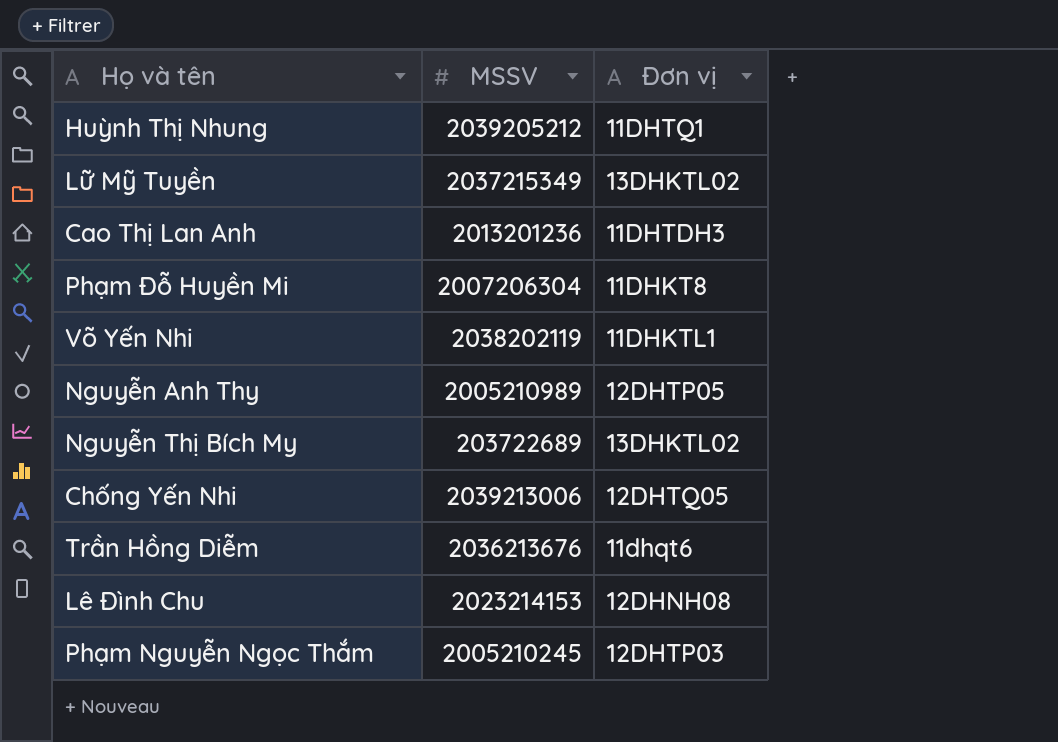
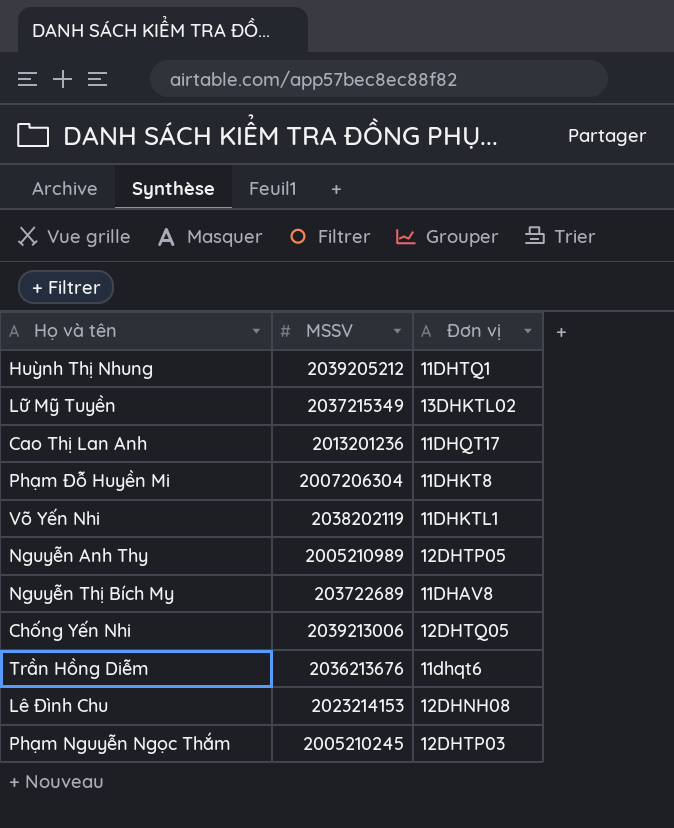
Cao Thị Lan Anh | Đơn vị: 11DHTDH3 -> 11DHQT17
Nguyễn Thị Bích My | Đơn vị: 13DHKTL02 -> 11DHAV8

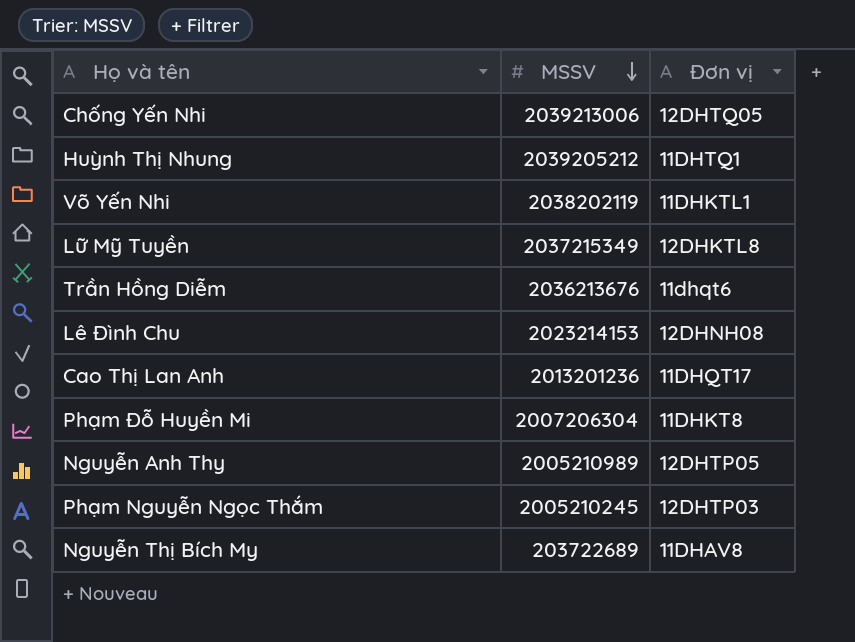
row order: none -> MSSV descending
Lữ Mỹ Tuyền | Đơn vị: 13DHKTL02 -> 12DHKTL8

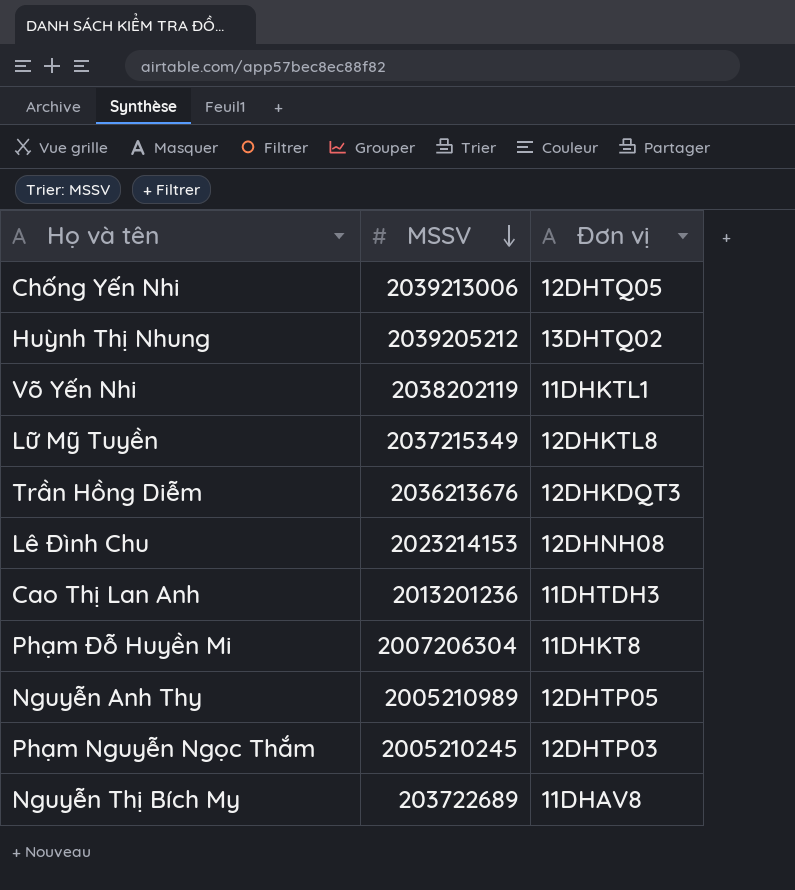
Huỳnh Thị Nhung | Đơn vị: 11DHTQ1 -> 13DHTQ02
Trần Hồng Diễm | Đơn vị: 11dhqt6 -> 12DHKDQT3
Cao Thị Lan Anh | Đơn vị: 11DHQT17 -> 11DHTDH3

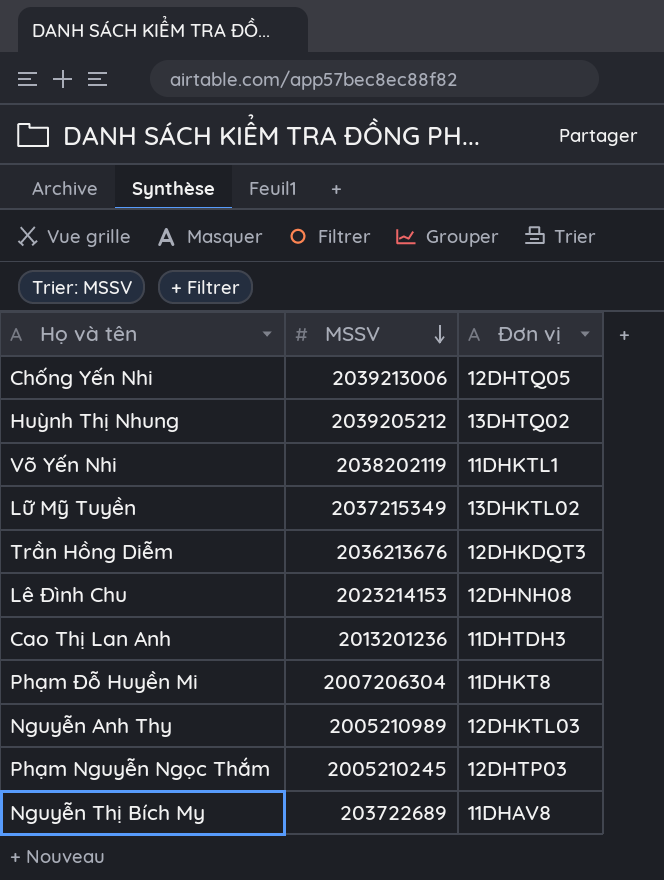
Lữ Mỹ Tuyền | Đơn vị: 12DHKTL8 -> 13DHKTL02
Nguyễn Anh Thy | Đơn vị: 12DHTP05 -> 12DHKTL03

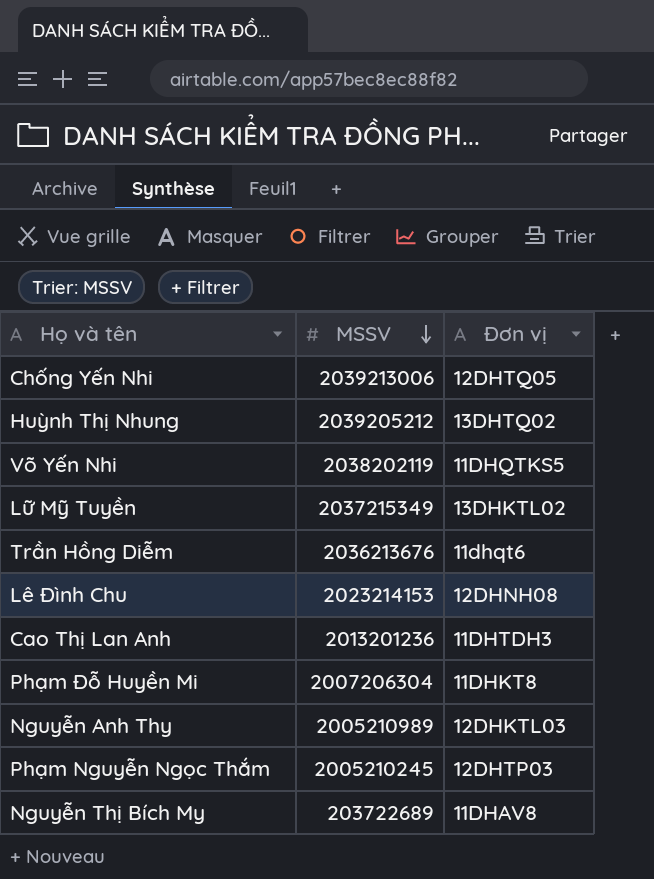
Võ Yến Nhi | Đơn vị: 11DHKTL1 -> 11DHQTKS5
Trần Hồng Diễm | Đơn vị: 12DHKDQT3 -> 11dhqt6

